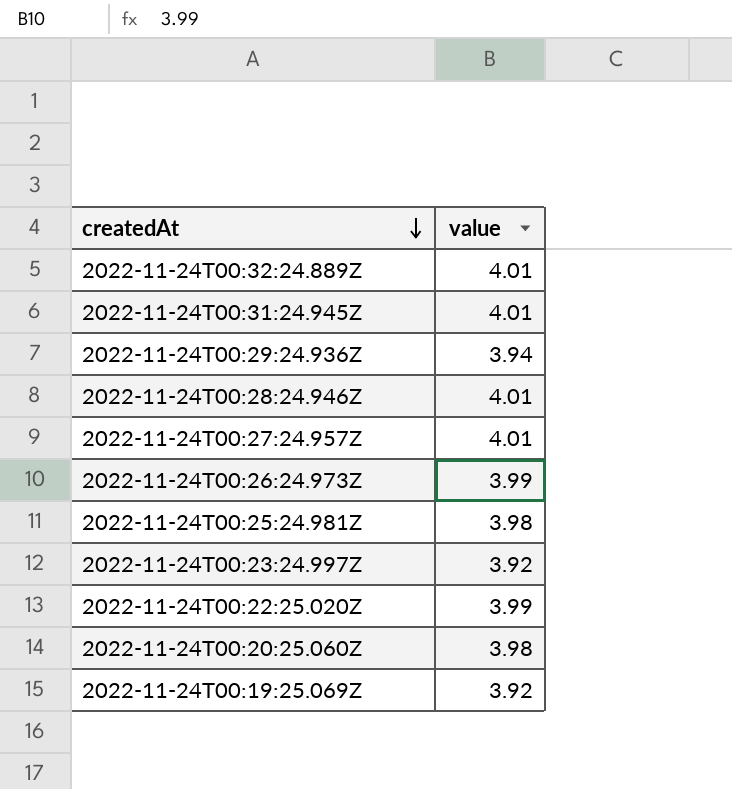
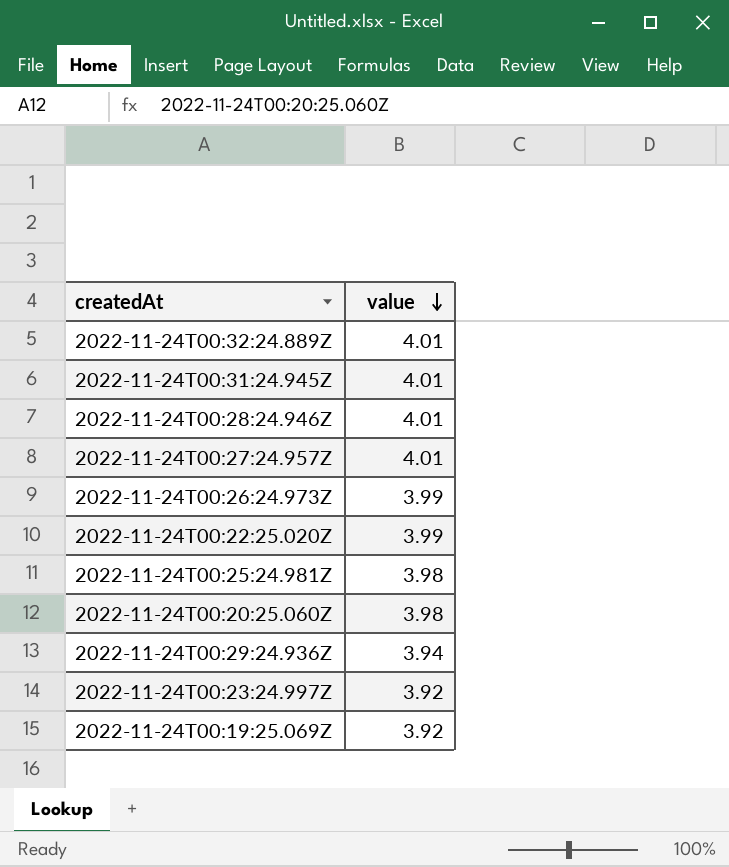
row order: createdAt descending -> value descending

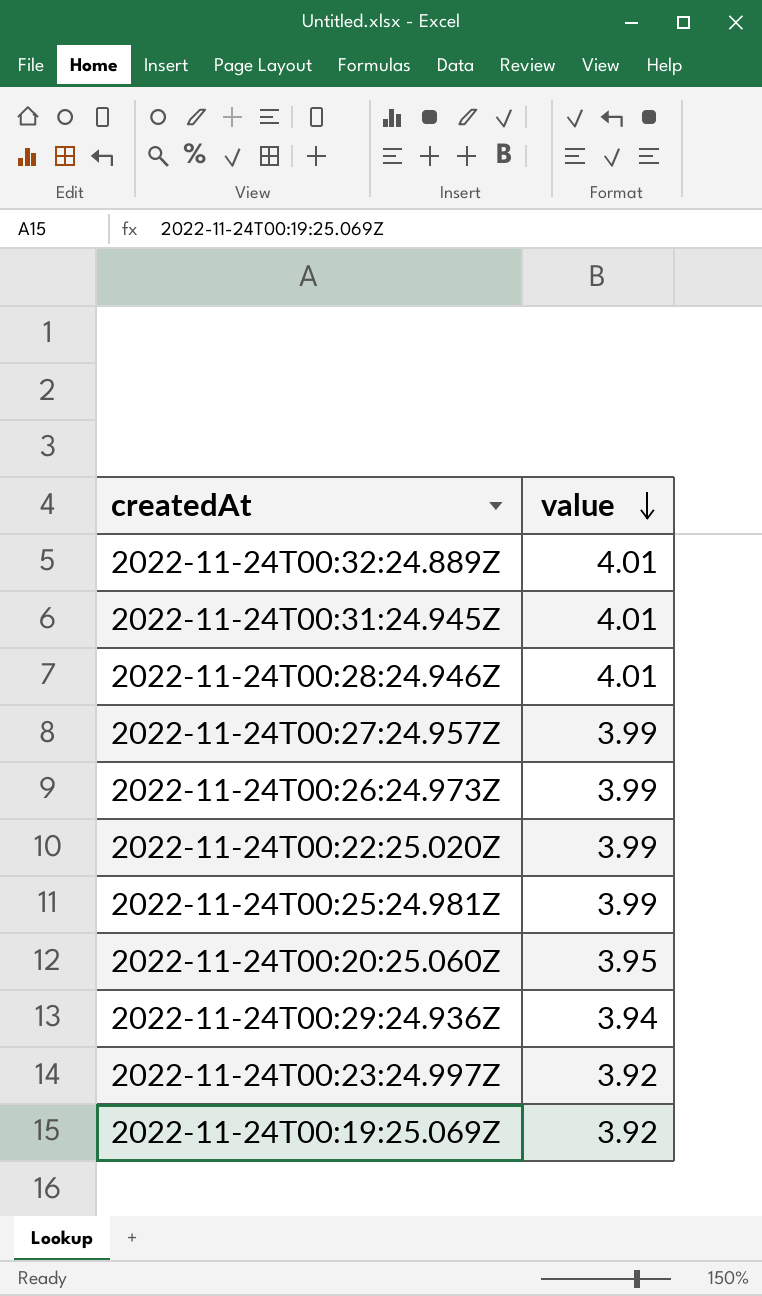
2022-11-24T00:27:24.957Z | value: 4.01 -> 3.99
2022-11-24T00:25:24.981Z | value: 3.98 -> 3.99
2022-11-24T00:20:25.060Z | value: 3.98 -> 3.95

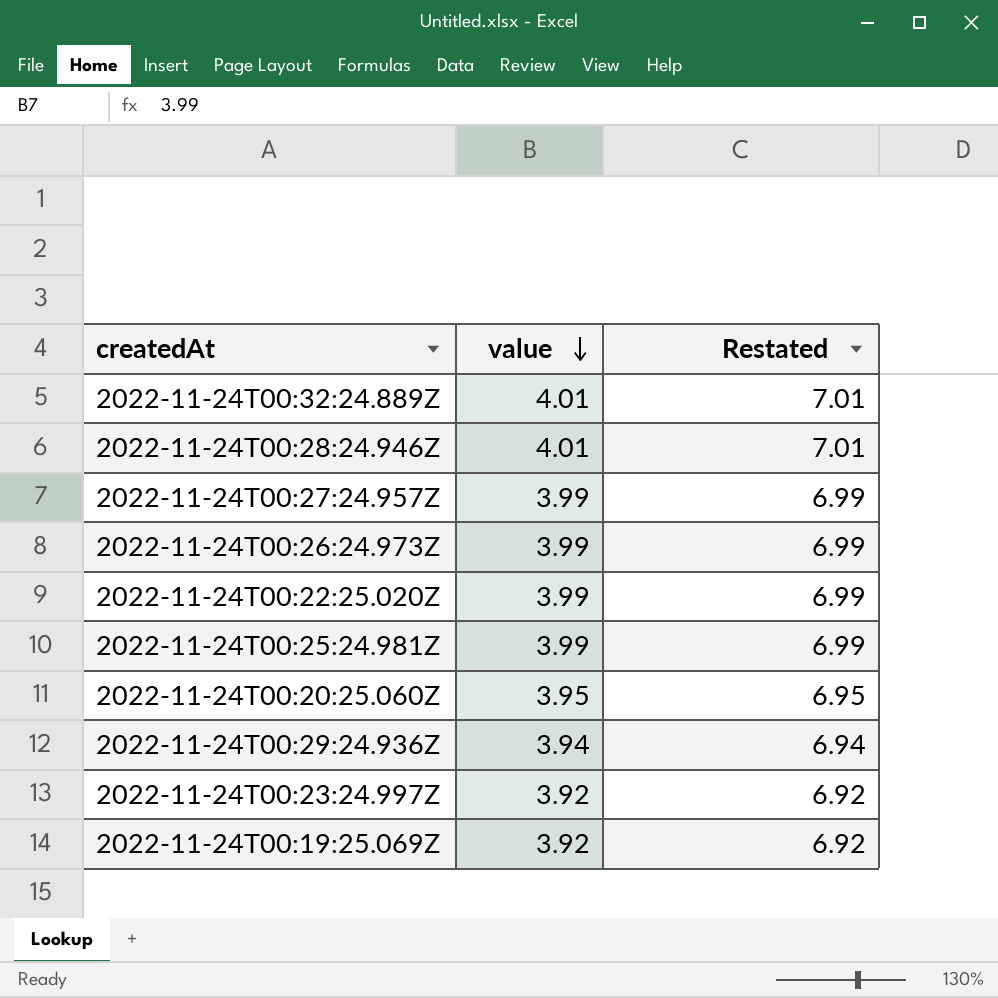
column Restated | formula: none -> [value] + 3
row 2022-11-24T00:31:24.945Z: 4.01 -> none

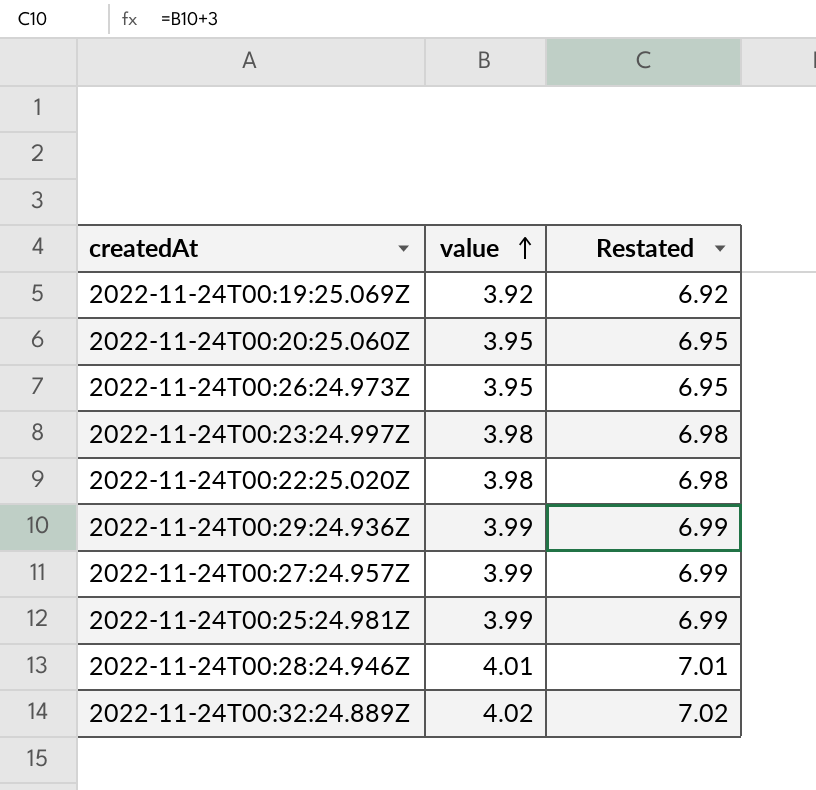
row order: value descending -> value ascending
2022-11-24T00:26:24.973Z | value: 3.99 -> 3.95
2022-11-24T00:26:24.973Z | Restated: 6.99 -> 6.95
2022-11-24T00:23:24.997Z | value: 3.92 -> 3.98
2022-11-24T00:23:24.997Z | Restated: 6.92 -> 6.98
2022-11-24T00:22:25.020Z | value: 3.99 -> 3.98
2022-11-24T00:22:25.020Z | Restated: 6.99 -> 6.98
2022-11-24T00:29:24.936Z | value: 3.94 -> 3.99
2022-11-24T00:29:24.936Z | Restated: 6.94 -> 6.99
2022-11-24T00:32:24.889Z | value: 4.01 -> 4.02
2022-11-24T00:32:24.889Z | Restated: 7.01 -> 7.02

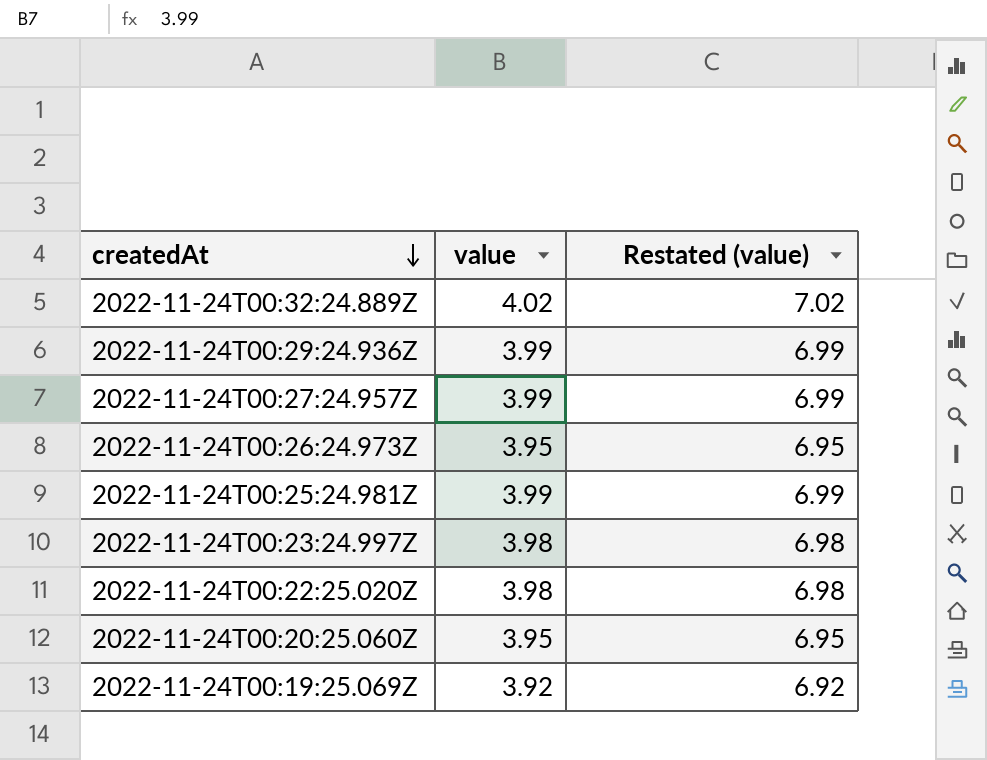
row order: value ascending -> createdAt descending
column name: Restated -> Restated (value)
row 2022-11-24T00:28:24.946Z: 4.01 | 7.01 -> none

